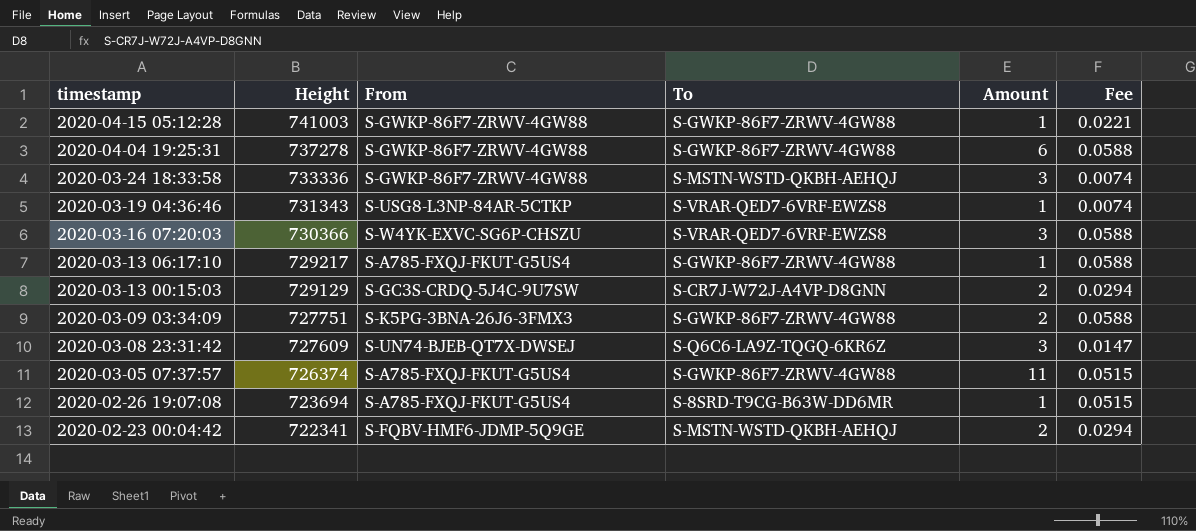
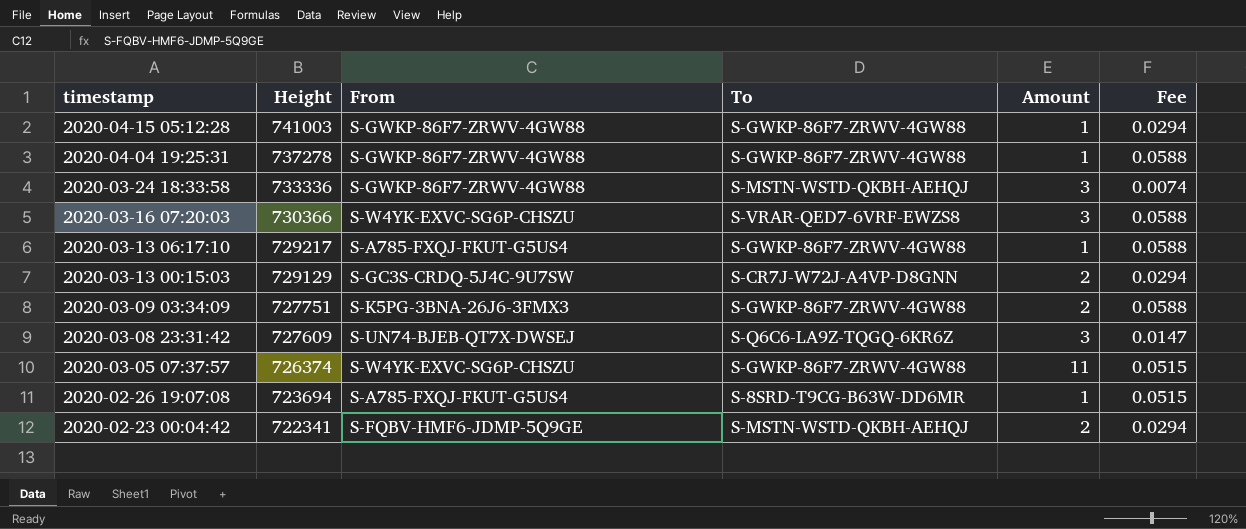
row 2020-03-19 04:36:46: 731343 | S-USG8-L3NP-84AR-5CTKP | S-VRAR-QED7-6VRF-EWZS8 | 1 | 0.0074 -> none
2020-04-15 05:12:28 | Fee: 0.0221 -> 0.0294
2020-04-04 19:25:31 | Amount: 6 -> 1
2020-03-05 07:37:57 | From: S-A785-FXQJ-FKUT-G5US4 -> S-W4YK-EXVC-SG6P-CHSZU

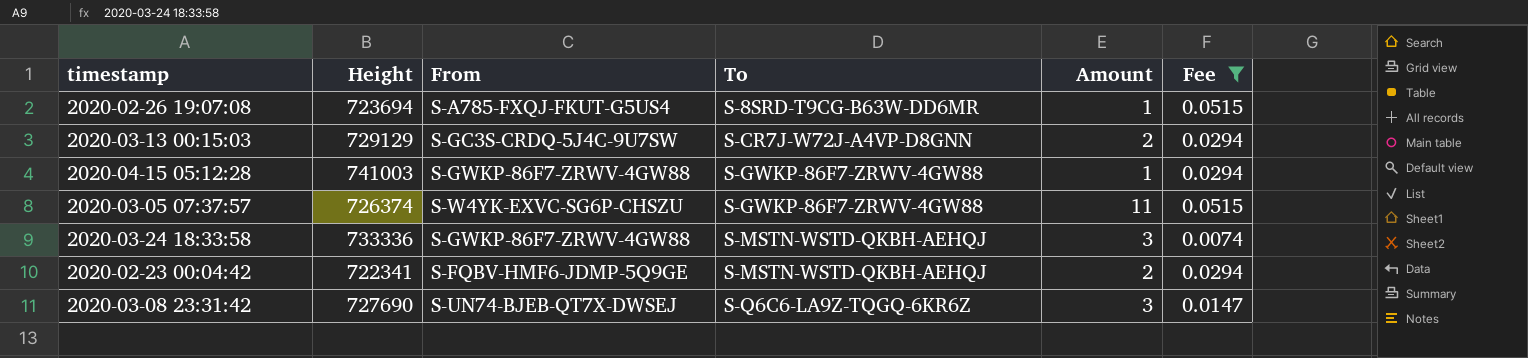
filter: none -> Fee != 0.0588
row order: timestamp descending -> To ascending
2020-03-08 23:31:42 | Height: 727609 -> 727690

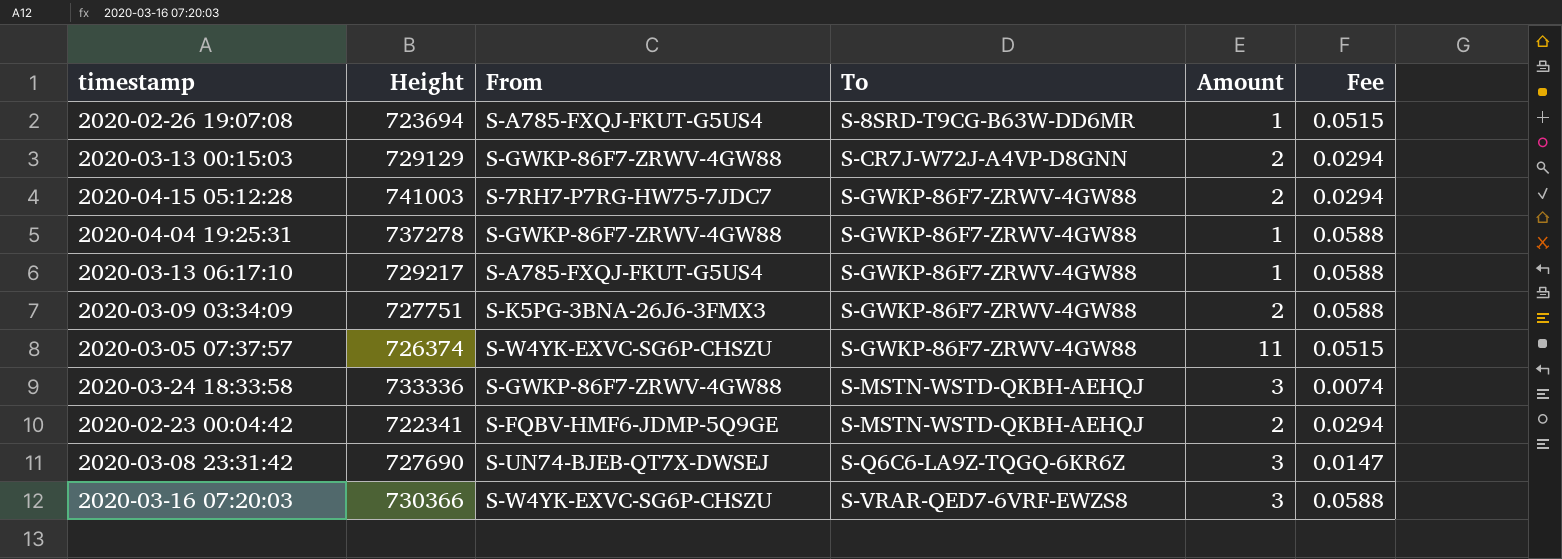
filter: Fee != 0.0588 -> none
2020-03-13 00:15:03 | From: S-GC3S-CRDQ-5J4C-9U7SW -> S-GWKP-86F7-ZRWV-4GW88
2020-04-15 05:12:28 | From: S-GWKP-86F7-ZRWV-4GW88 -> S-7RH7-P7RG-HW75-7JDC7
2020-04-15 05:12:28 | Amount: 1 -> 2

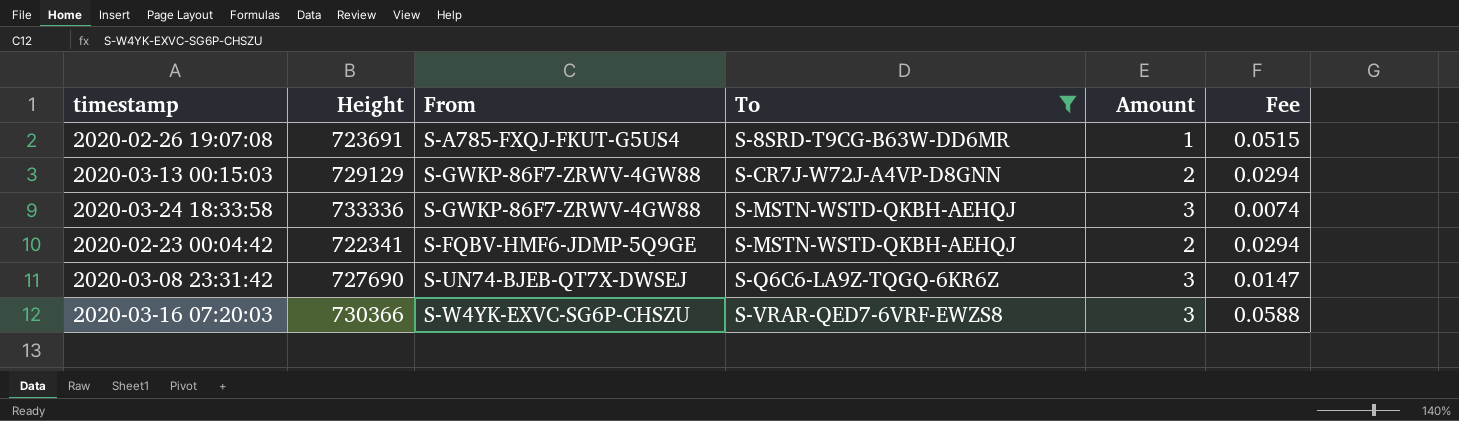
filter: none -> To != S-GWKP-86F7-ZRWV-4GW88
2020-02-26 19:07:08 | Height: 723694 -> 723691

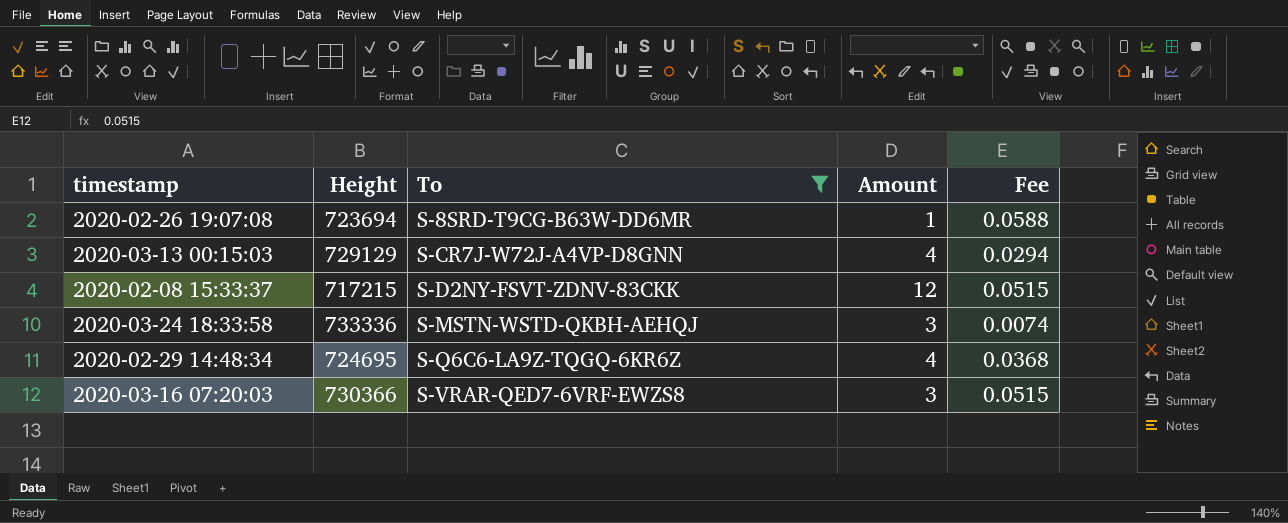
column From | position: 3 -> none
row 2020-02-23 00:04:42: 722341 | S-FQBV-HMF6-JDMP-5Q9GE | S-MSTN-WSTD-QKBH-AEHQJ | 2 | 0.0294 -> none
row 2020-03-08 23:31:42: 727690 | S-UN74-BJEB-QT7X-DWSEJ | S-Q6C6-LA9Z-TQGQ-6KR6Z | 3 | 0.0147 -> none
2020-02-26 19:07:08 | Height: 723691 -> 723694
2020-02-26 19:07:08 | Fee: 0.0515 -> 0.0588
2020-03-13 00:15:03 | Amount: 2 -> 4
row 2020-02-08 15:33:37: none -> 717215 | S-D2NY-FSVT-ZDNV-83CKK | 12 | 0.0515
row 2020-02-29 14:48:34: none -> 724695 | S-Q6C6-LA9Z-TQGQ-6KR6Z | 4 | 0.0368
2020-03-16 07:20:03 | Fee: 0.0588 -> 0.0515

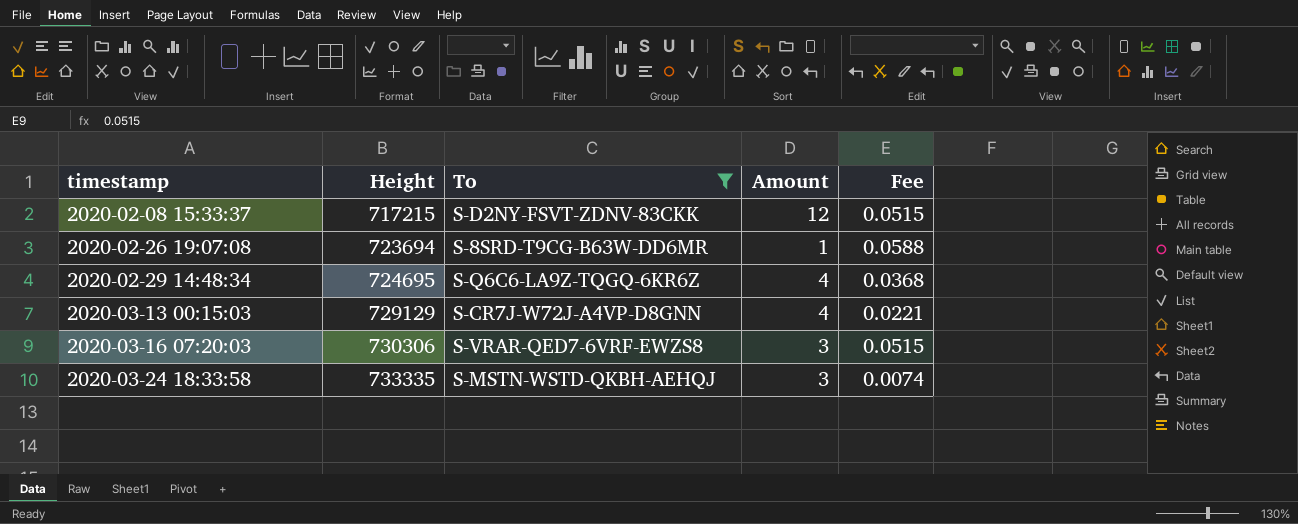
row order: To ascending -> timestamp ascending
2020-03-13 00:15:03 | Fee: 0.0294 -> 0.0221
2020-03-16 07:20:03 | Height: 730366 -> 730306
2020-03-24 18:33:58 | Height: 733336 -> 733335

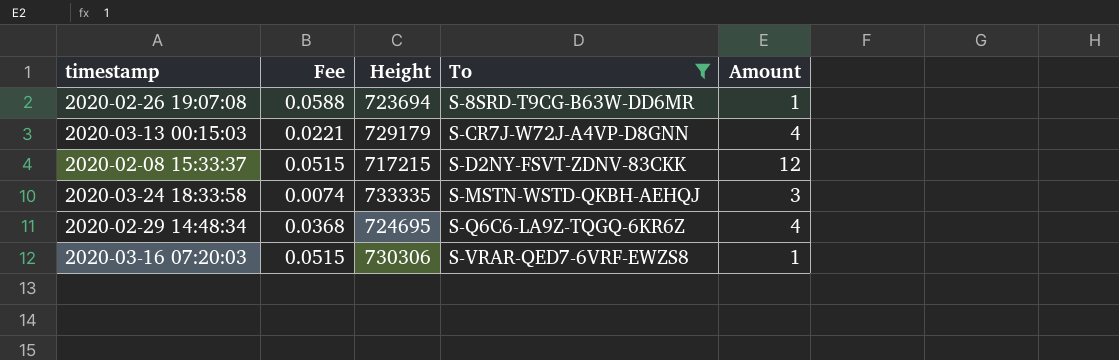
row order: timestamp ascending -> To ascending
column Fee | position: 5 -> 2
2020-03-13 00:15:03 | Height: 729129 -> 729179
2020-03-16 07:20:03 | Amount: 3 -> 1

